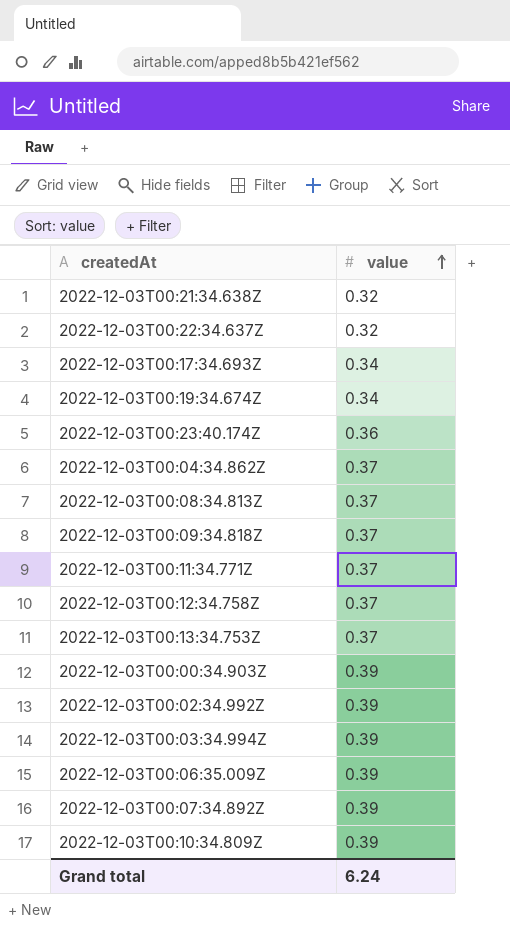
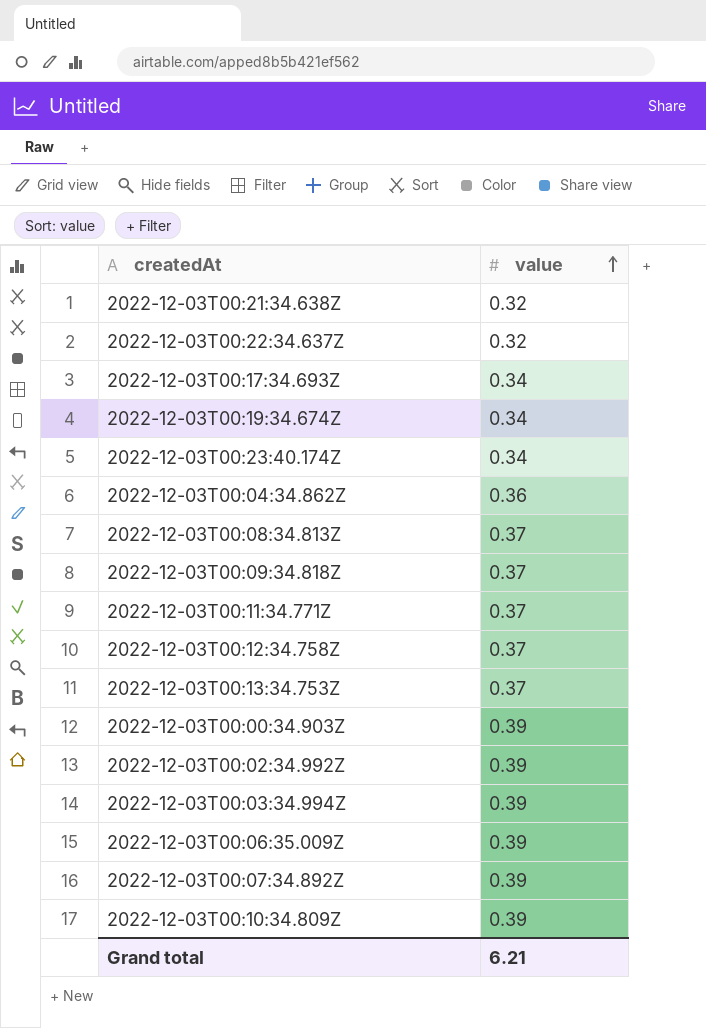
2022-12-03T00:23:40.174Z | value: 0.36 -> 0.34
2022-12-03T00:04:34.862Z | value: 0.37 -> 0.36
Grand total | value: 6.24 -> 6.21

